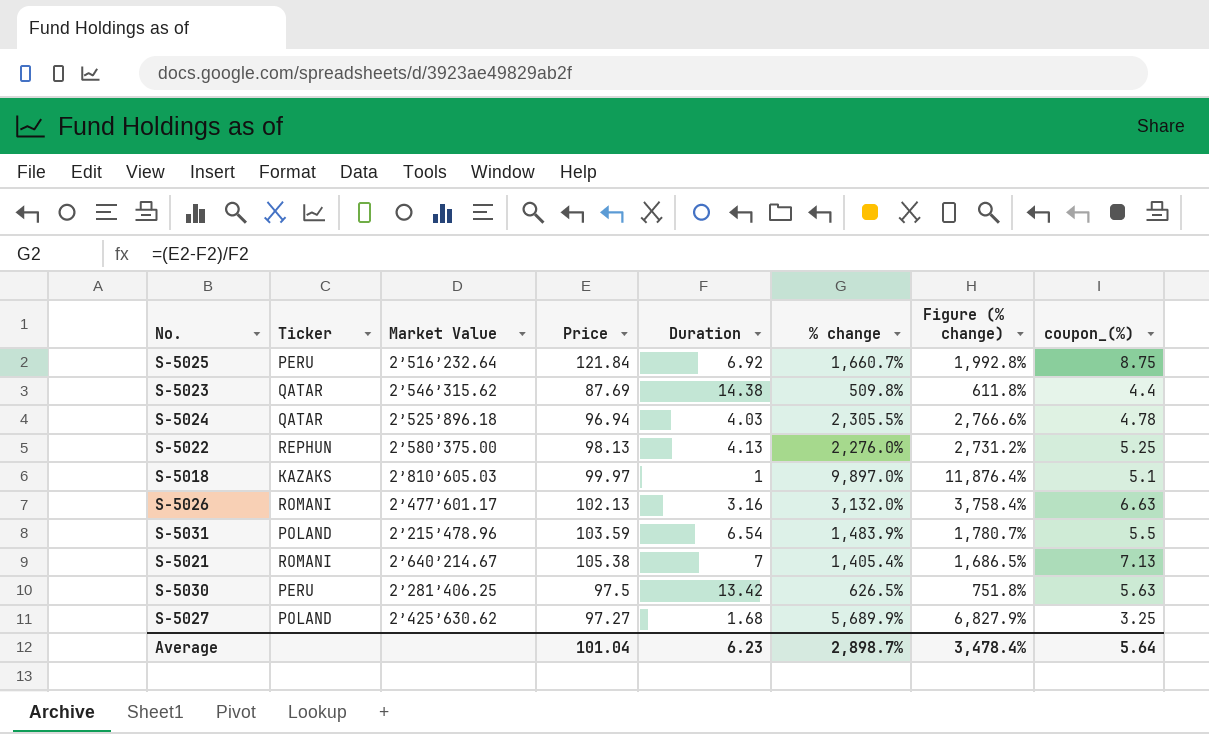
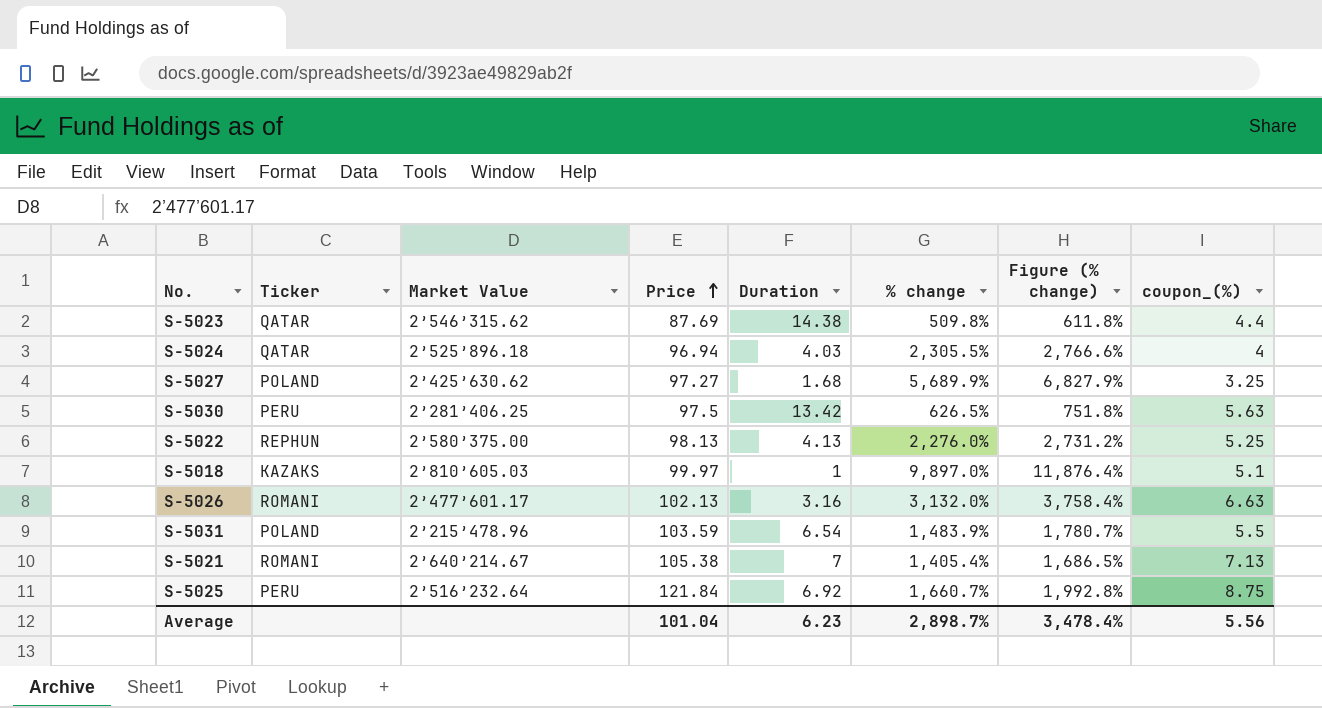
row order: none -> Price ascending
S-5024 | coupon_(%): 4.78 -> 4
Average | coupon_(%): 5.64 -> 5.56

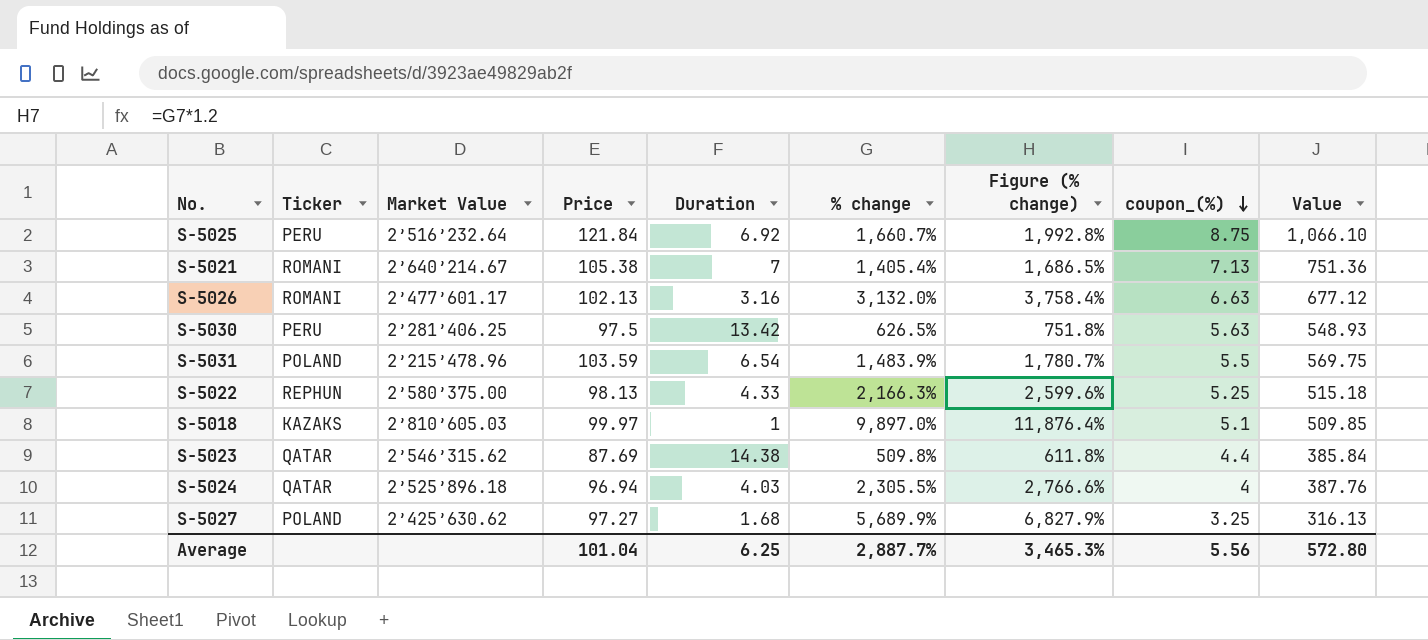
row order: Price ascending -> coupon_(%) descending
column Value | formula: none -> [Price] * [coupon_(%)]
S-5022 | Duration: 4.13 -> 4.33
S-5022 | % change: 2,276.0% -> 2,166.3%
S-5022 | Figure (% change): 2,731.2% -> 2,599.6%
Average | Duration: 6.23 -> 6.25
Average | % change: 2,898.7% -> 2,887.7%
Average | Figure (% change): 3,478.4% -> 3,465.3%

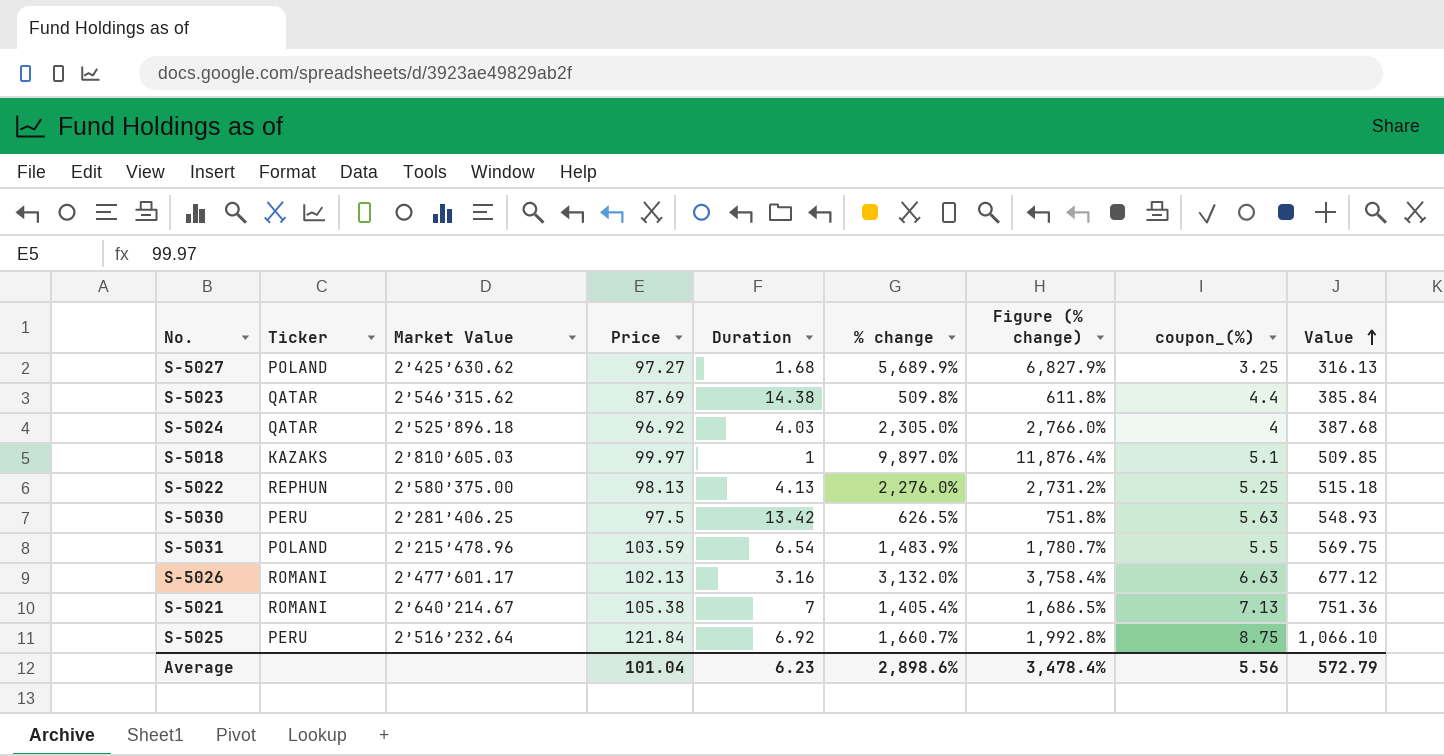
row order: coupon_(%) descending -> Value ascending
S-5024 | Price: 96.94 -> 96.92
S-5024 | % change: 2,305.5% -> 2,305.0%
S-5024 | Figure (% change): 2,766.6% -> 2,766.0%
S-5024 | Value: 387.76 -> 387.68
S-5022 | Duration: 4.33 -> 4.13
S-5022 | % change: 2,166.3% -> 2,276.0%
S-5022 | Figure (% change): 2,599.6% -> 2,731.2%
Average | Duration: 6.25 -> 6.23
Average | % change: 2,887.7% -> 2,898.6%
Average | Figure (% change): 3,465.3% -> 3,478.4%
Average | Value: 572.80 -> 572.79

